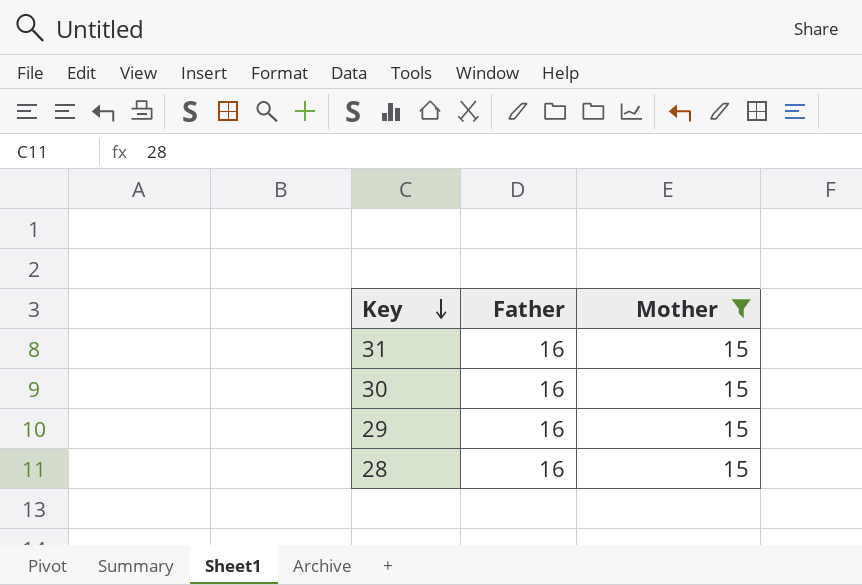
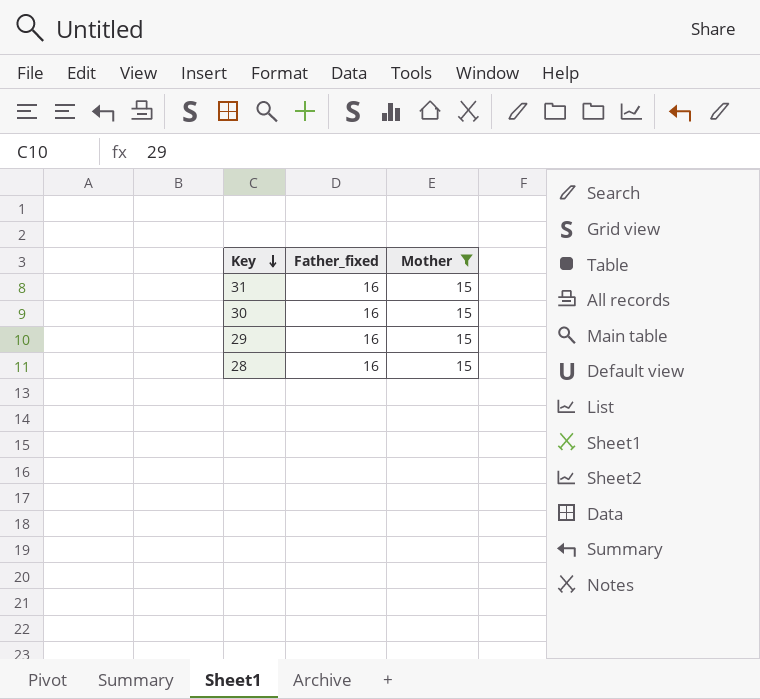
column name: Father -> Father_fixed

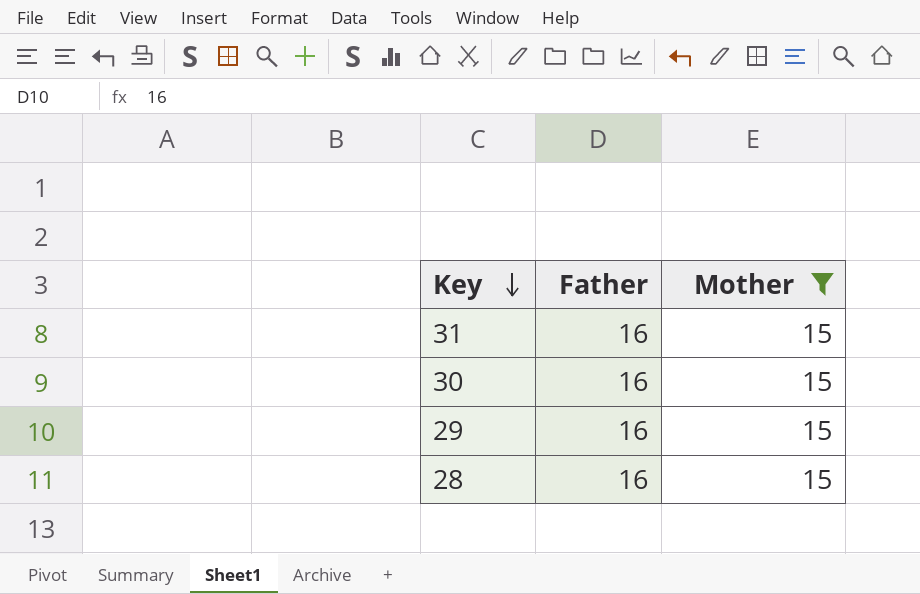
column name: Father_fixed -> Father

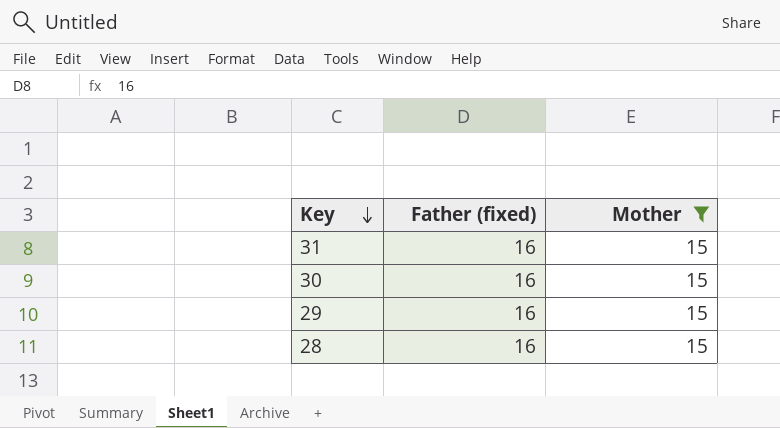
column name: Father -> Father (fixed)

